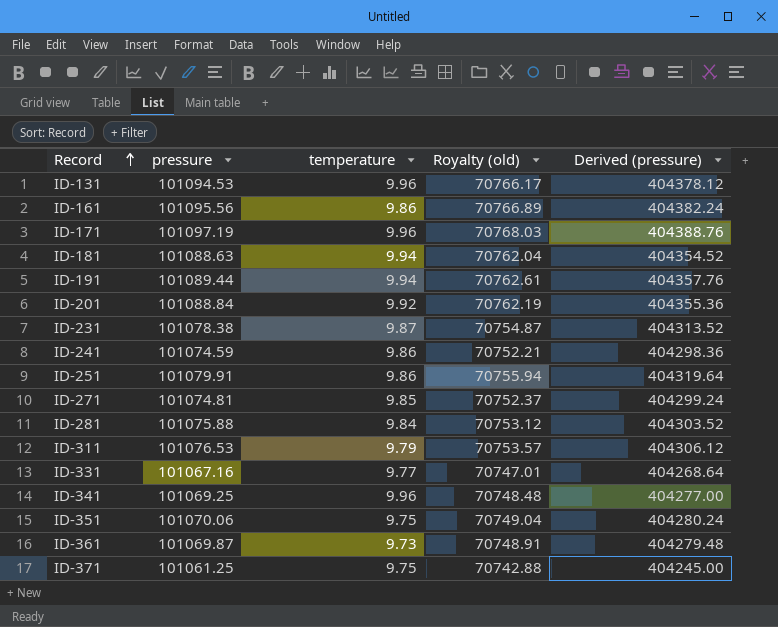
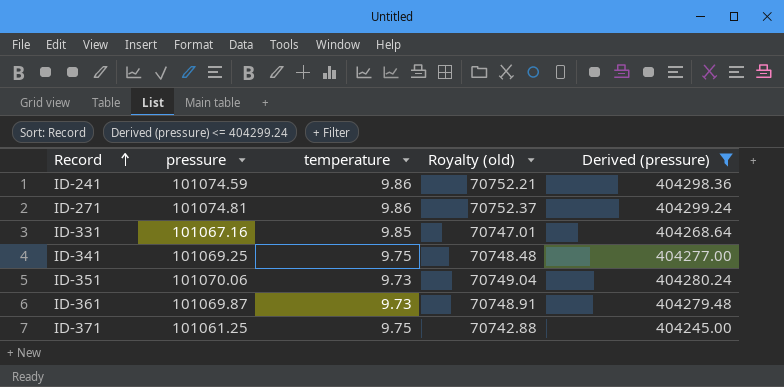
filter: none -> Derived (pressure) <= 404299.24
ID-271 | temperature: 9.85 -> 9.86
ID-331 | temperature: 9.77 -> 9.85
ID-341 | temperature: 9.96 -> 9.75
ID-351 | temperature: 9.75 -> 9.73

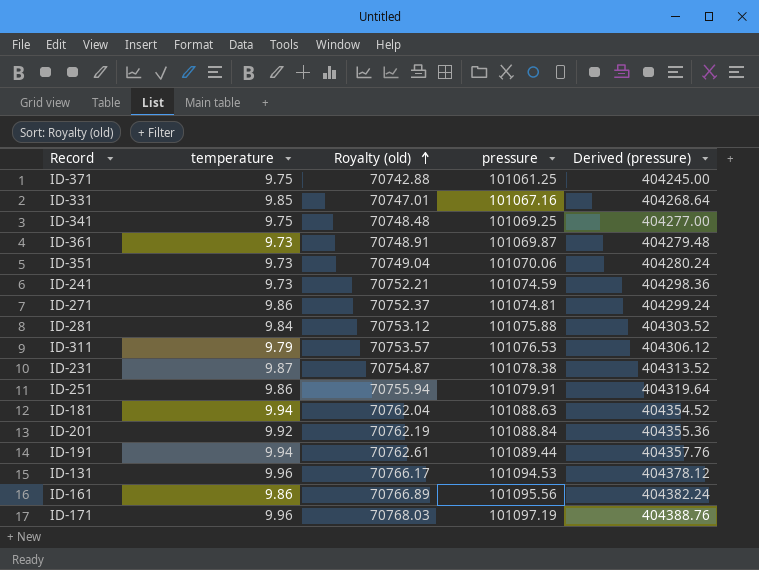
filter: Derived (pressure) <= 404299.24 -> none
row order: Record ascending -> Royalty (old) ascending
column pressure | position: 2 -> 4
ID-241 | temperature: 9.86 -> 9.73

